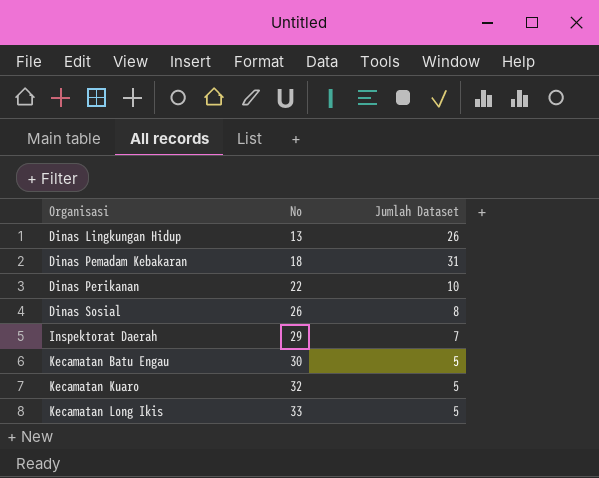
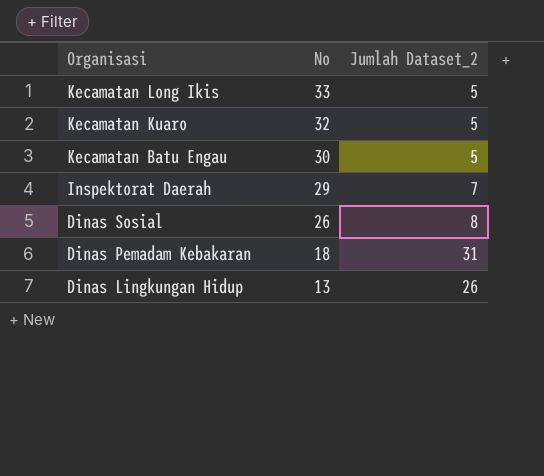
row order: Organisasi ascending -> Organisasi descending
column name: Jumlah Dataset -> Jumlah Dataset_2
row Dinas Perikanan: 22 | 10 -> none

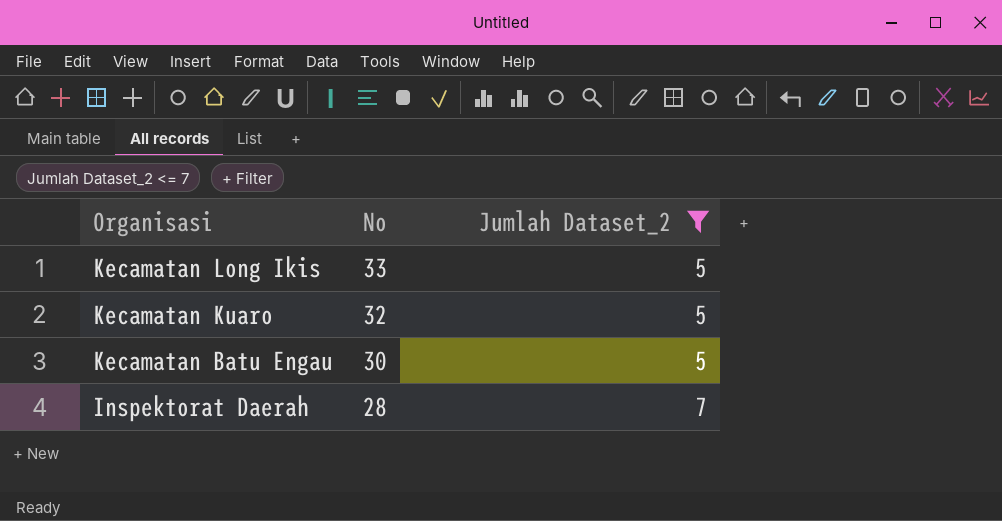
filter: none -> Jumlah Dataset_2 <= 7
Inspektorat Daerah | No: 29 -> 28

